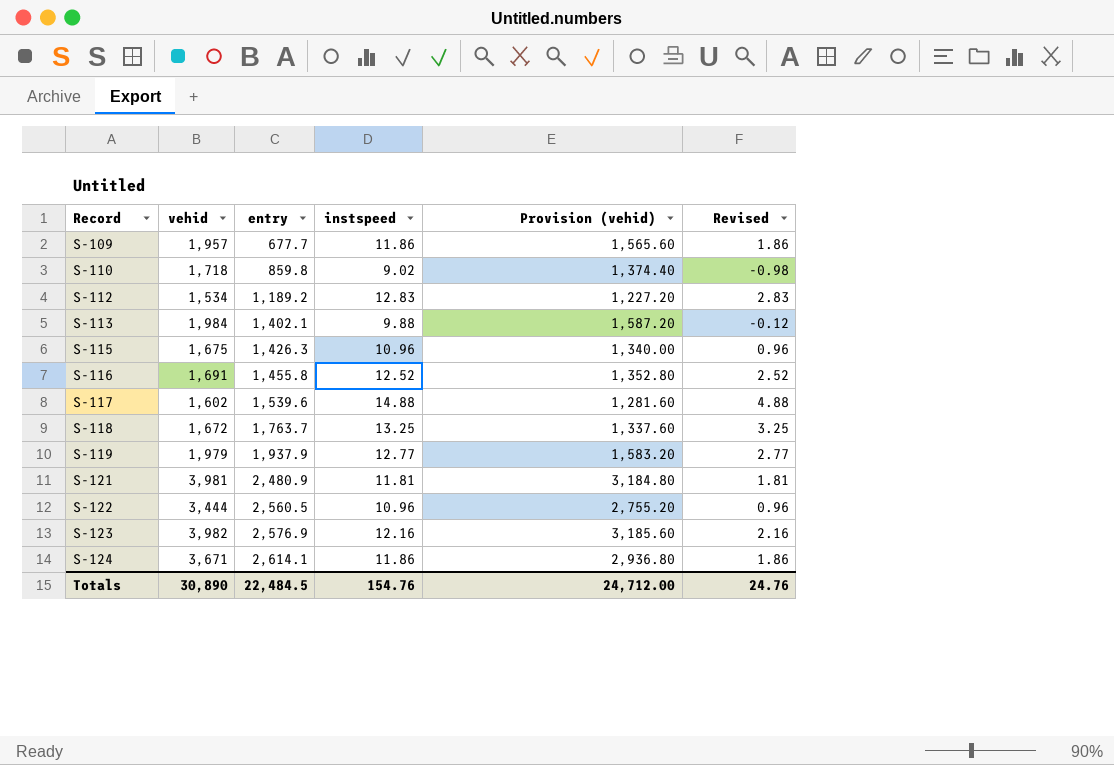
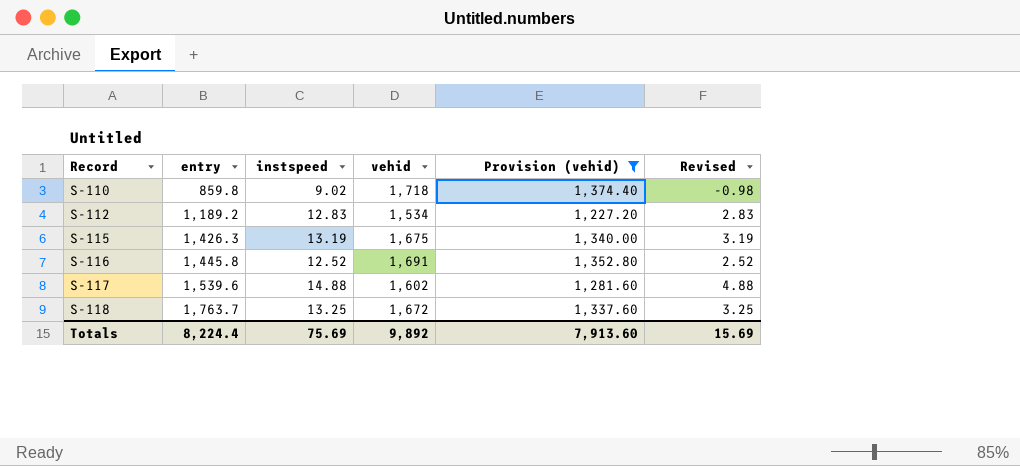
filter: none -> Provision (vehid) <= 1,374.40
column vehid | position: 2 -> 4
S-115 | instspeed: 10.96 -> 13.19
S-115 | Revised: 0.96 -> 3.19
S-116 | entry: 1,455.8 -> 1,445.8
Totals | entry: 22,484.5 -> 8,224.4
Totals | instspeed: 154.76 -> 75.69
Totals | vehid: 30,890 -> 9,892
Totals | Provision (vehid): 24,712.00 -> 7,913.60
Totals | Revised: 24.76 -> 15.69

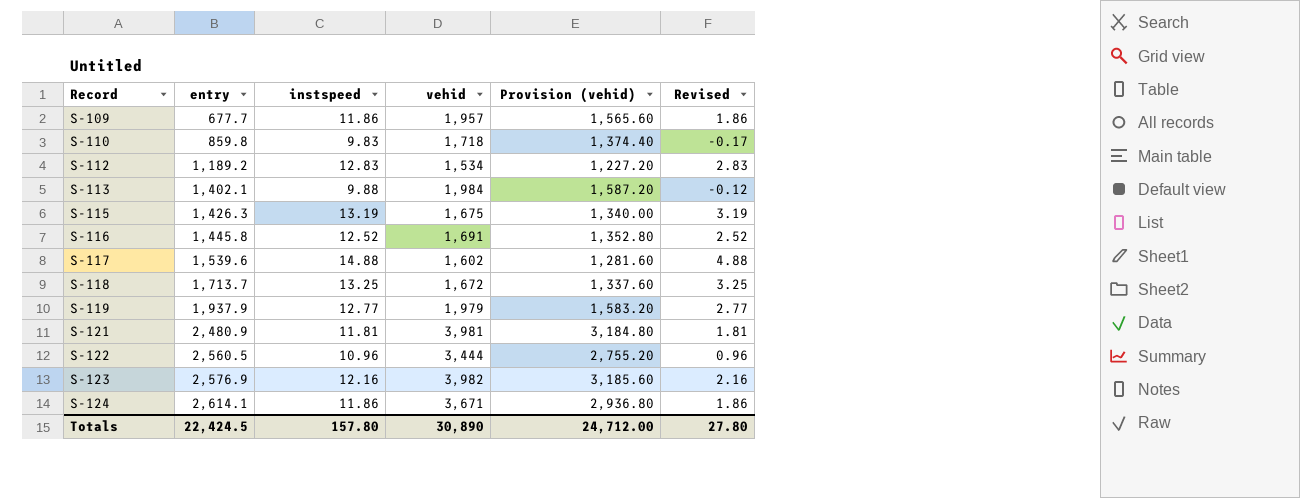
filter: Provision (vehid) <= 1,374.40 -> none
S-110 | instspeed: 9.02 -> 9.83
S-110 | Revised: -0.98 -> -0.17
S-118 | entry: 1,763.7 -> 1,713.7
Totals | entry: 8,224.4 -> 22,424.5
Totals | instspeed: 75.69 -> 157.80
Totals | vehid: 9,892 -> 30,890
Totals | Provision (vehid): 7,913.60 -> 24,712.00
Totals | Revised: 15.69 -> 27.80

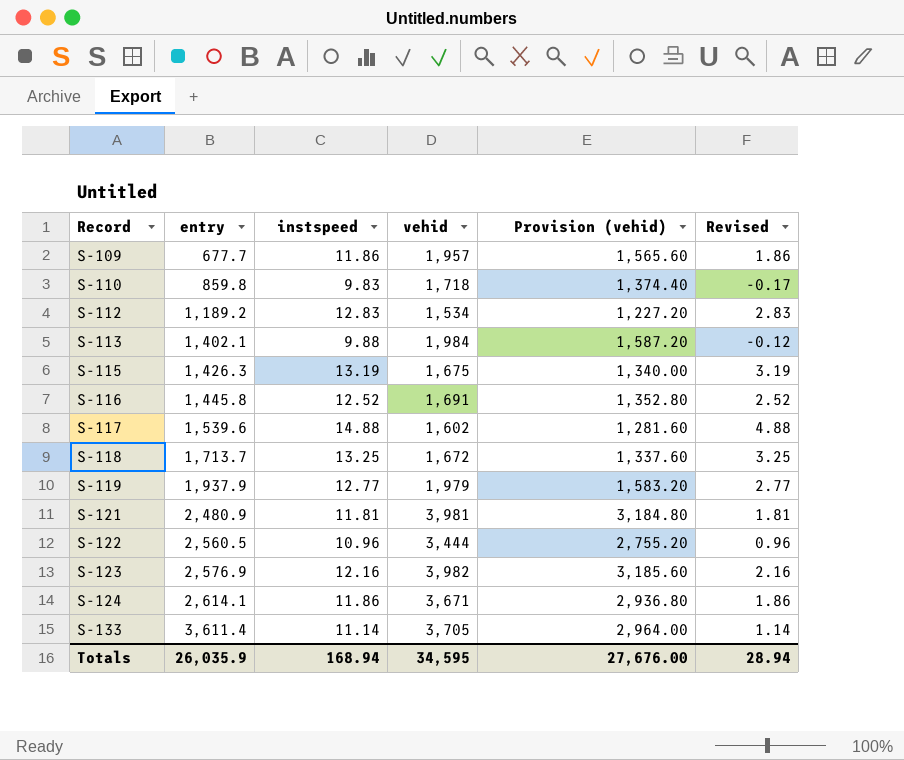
row S-133: none -> 3,611.4 | 11.14 | 3,705 | 2,964.00 | 1.14
Totals | entry: 22,424.5 -> 26,035.9
Totals | instspeed: 157.80 -> 168.94
Totals | vehid: 30,890 -> 34,595
Totals | Provision (vehid): 24,712.00 -> 27,676.00
Totals | Revised: 27.80 -> 28.94

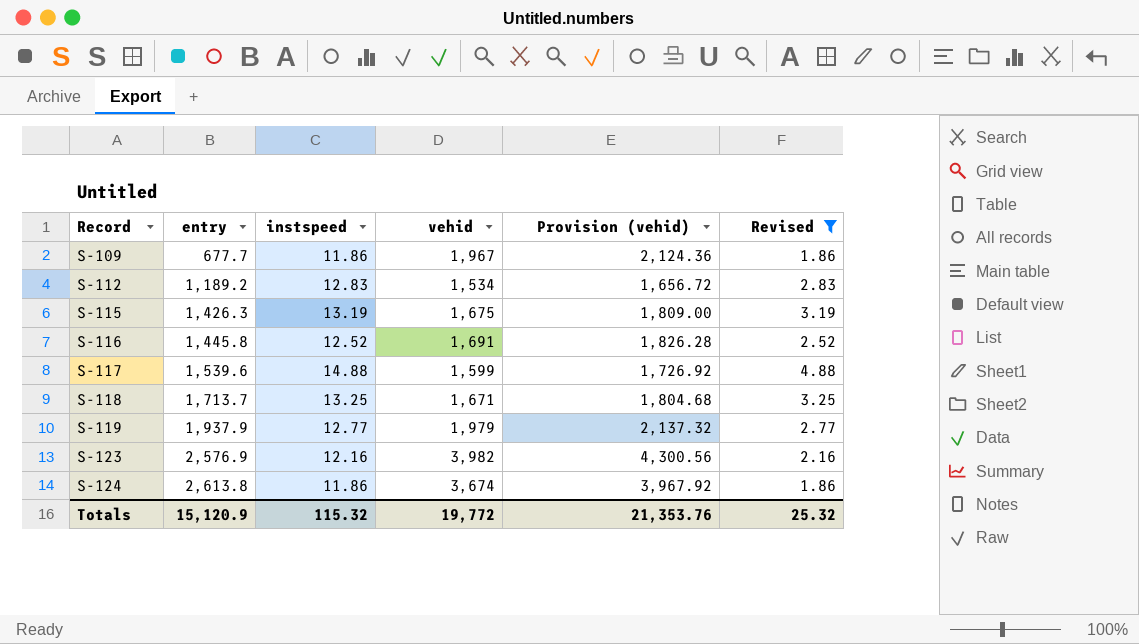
filter: none -> Revised >= 1.86
column Provision (vehid) | formula: [vehid] * 0.8 -> [vehid] * 1.08
S-109 | vehid: 1,957 -> 1,967
S-117 | vehid: 1,602 -> 1,599
S-118 | vehid: 1,672 -> 1,671
S-124 | entry: 2,614.1 -> 2,613.8
S-124 | vehid: 3,671 -> 3,674
Totals | entry: 26,035.9 -> 15,120.9
Totals | instspeed: 168.94 -> 115.32
Totals | vehid: 34,595 -> 19,772
Totals | Provision (vehid): 27,676.00 -> 21,353.76
Totals | Revised: 28.94 -> 25.32

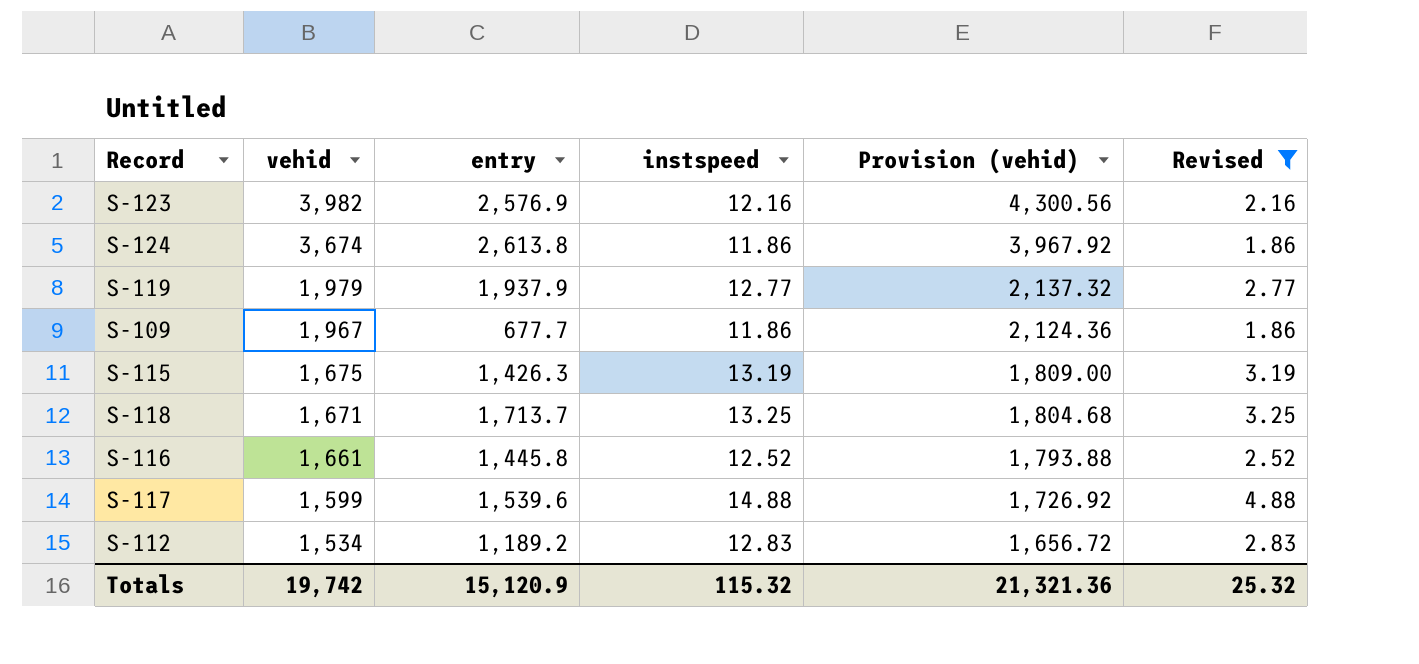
row order: Record ascending -> vehid descending
column vehid | position: 4 -> 2
S-116 | vehid: 1,691 -> 1,661
S-116 | Provision (vehid): 1,826.28 -> 1,793.88
Totals | vehid: 19,772 -> 19,742
Totals | Provision (vehid): 21,353.76 -> 21,321.36

